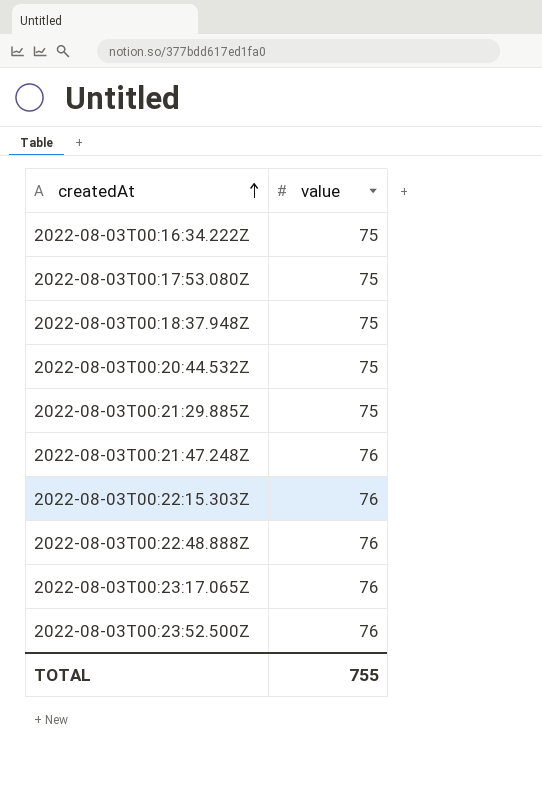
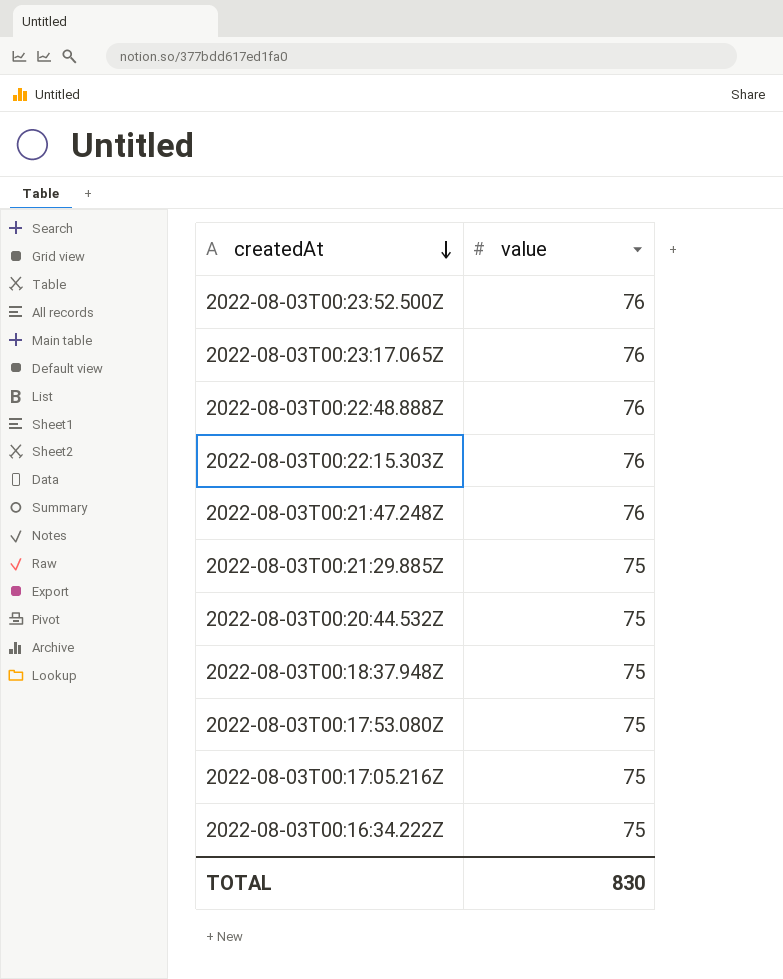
row order: createdAt ascending -> createdAt descending
row 2022-08-03T00:17:05.216Z: none -> 75
TOTAL | value: 755 -> 830

